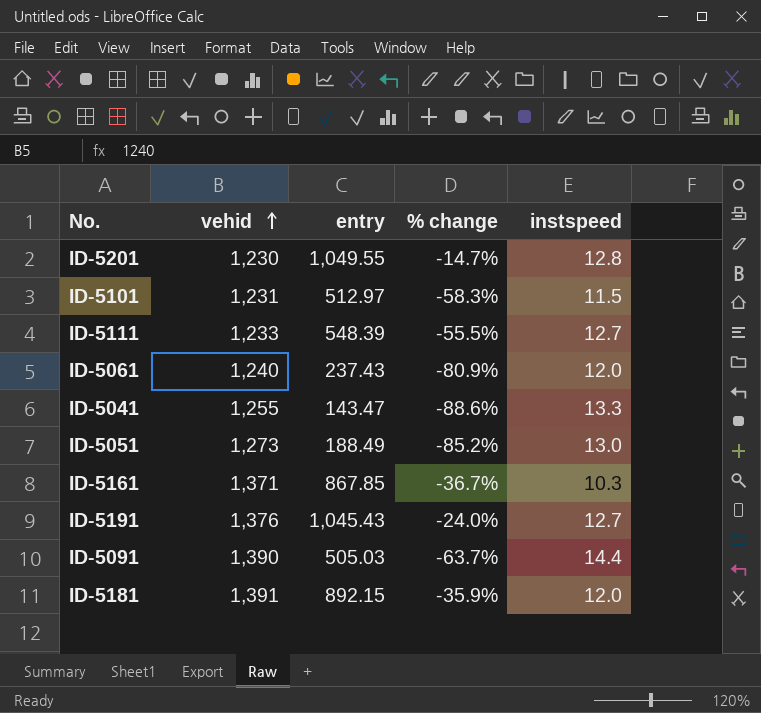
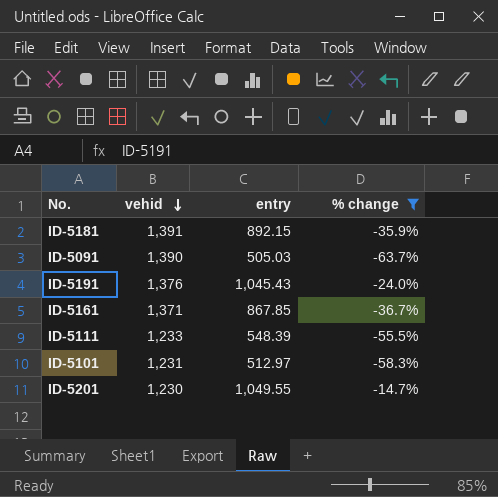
filter: none -> % change >= -63.7%
row order: vehid ascending -> vehid descending
column instspeed | position: 5 -> none

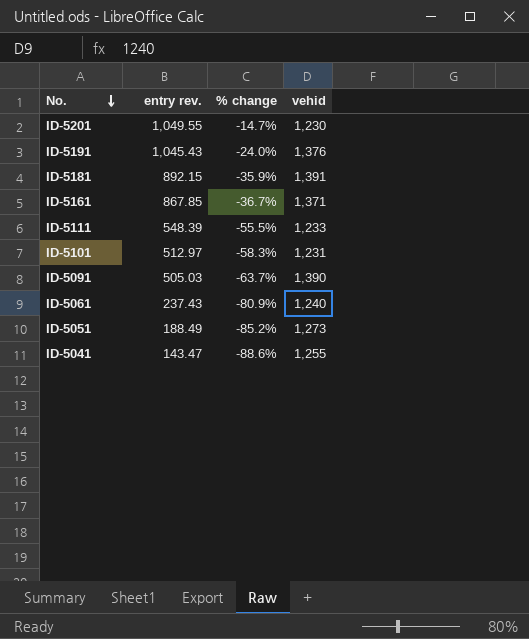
filter: % change >= -63.7% -> none
row order: vehid descending -> No. descending
column name: entry -> entry rev.
column vehid | position: 2 -> 4

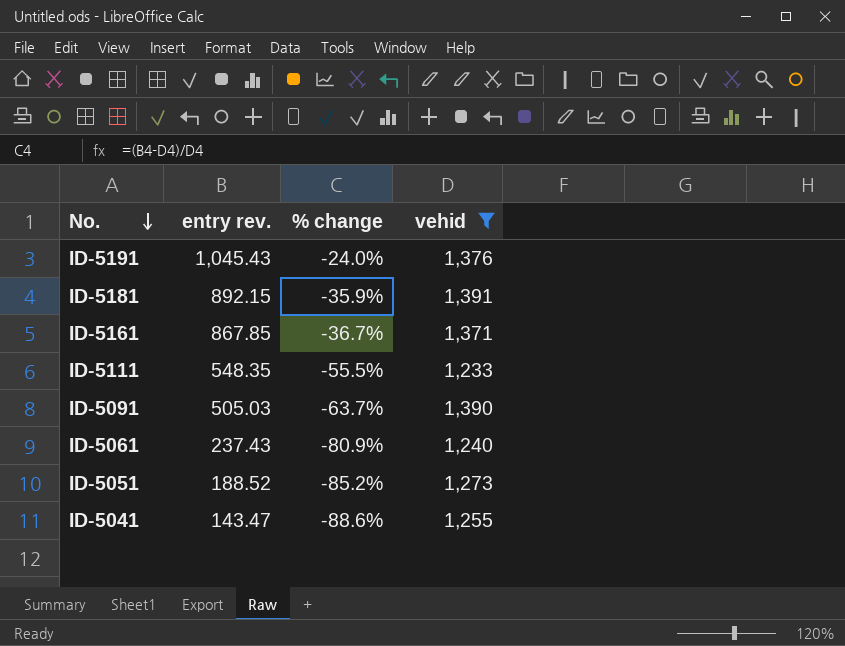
filter: none -> vehid >= 1,233
ID-5111 | entry rev.: 548.39 -> 548.35
ID-5051 | entry rev.: 188.49 -> 188.52

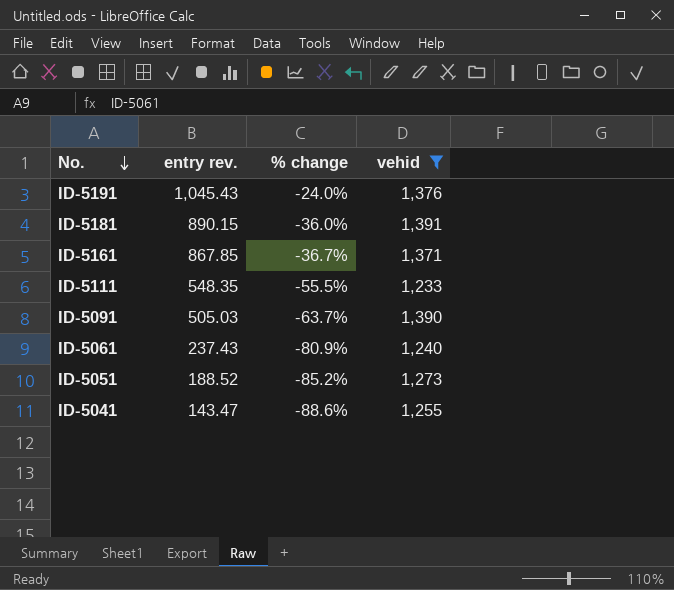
ID-5181 | entry rev.: 892.15 -> 890.15
ID-5181 | % change: -35.9% -> -36.0%

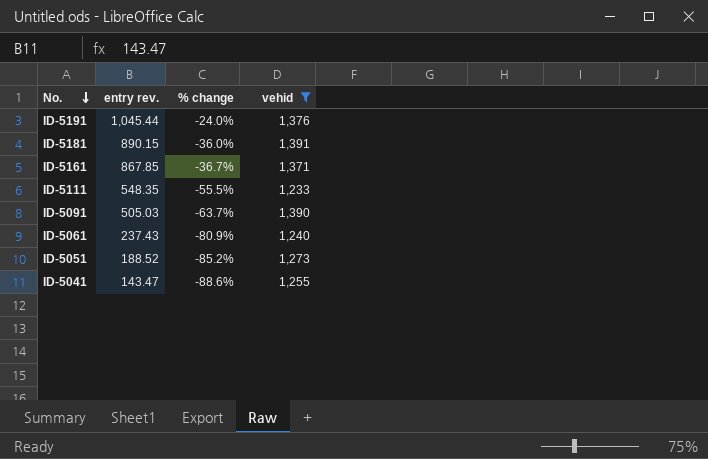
ID-5191 | entry rev.: 1,045.43 -> 1,045.44

